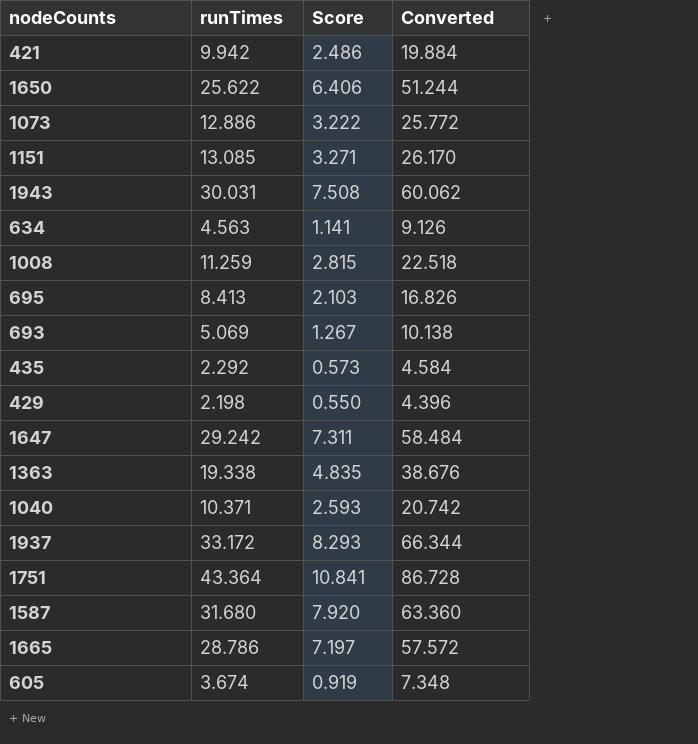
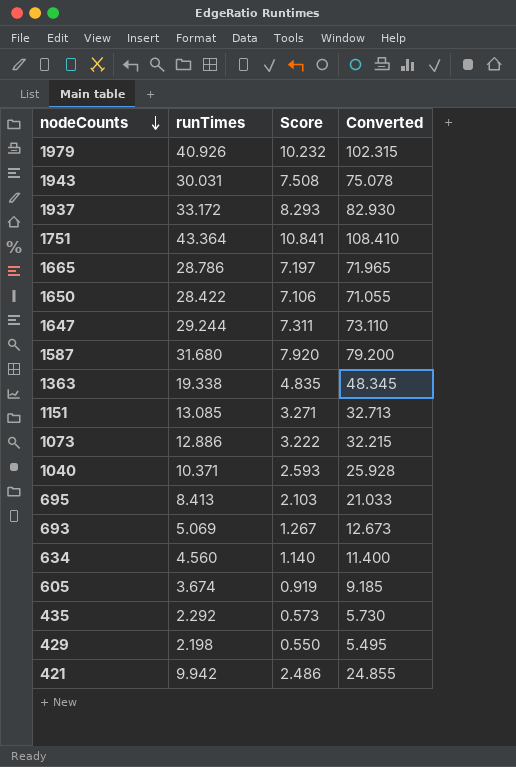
row order: none -> nodeCounts descending
column Converted | formula: [runTimes] * 2 -> [runTimes] * 2.5
row 1008: 11.259 | 2.815 | 22.518 -> none
row 1979: none -> 40.926 | 10.232 | 102.315
1650 | runTimes: 25.622 -> 28.422
1650 | Score: 6.406 -> 7.106
1647 | runTimes: 29.242 -> 29.244
634 | runTimes: 4.563 -> 4.560
634 | Score: 1.141 -> 1.140

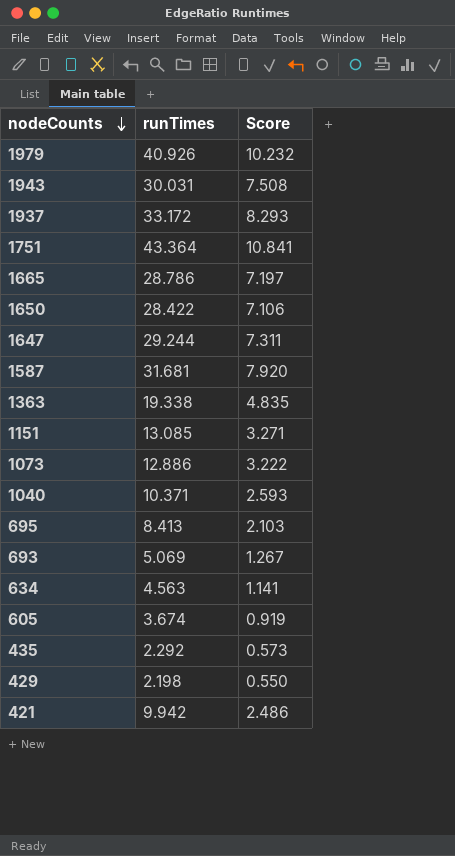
column Converted | formula: [runTimes] * 2.5 -> none
1587 | runTimes: 31.680 -> 31.681
634 | runTimes: 4.560 -> 4.563
634 | Score: 1.140 -> 1.141

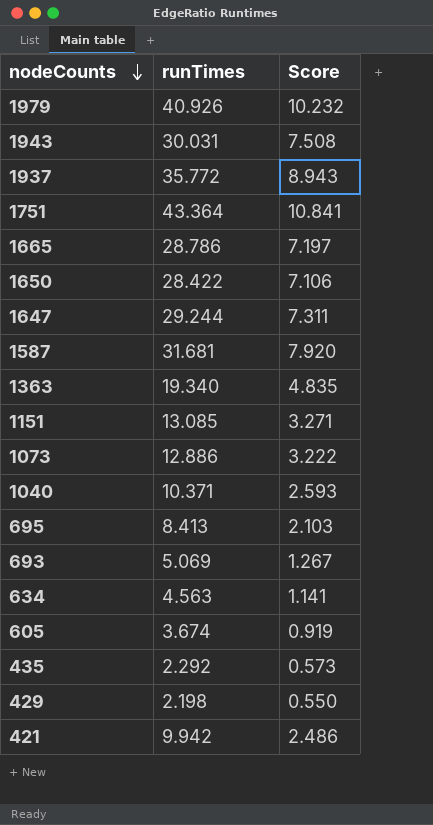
1937 | runTimes: 33.172 -> 35.772
1937 | Score: 8.293 -> 8.943
1363 | runTimes: 19.338 -> 19.340

